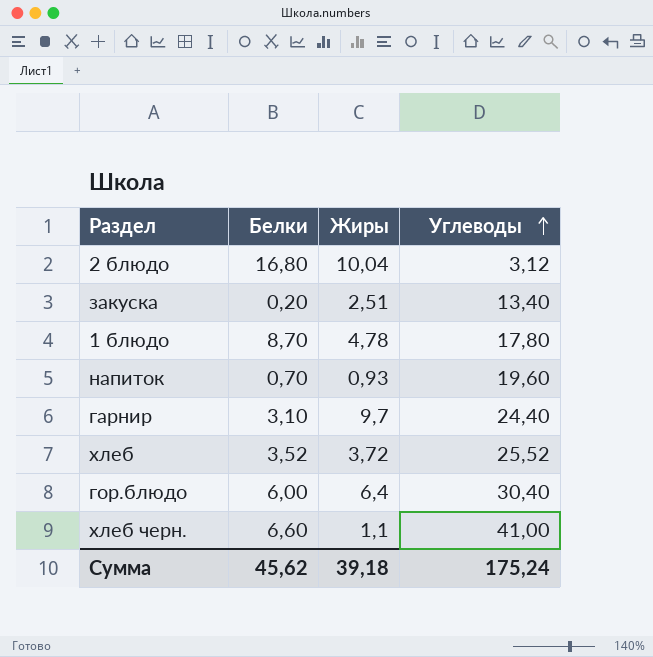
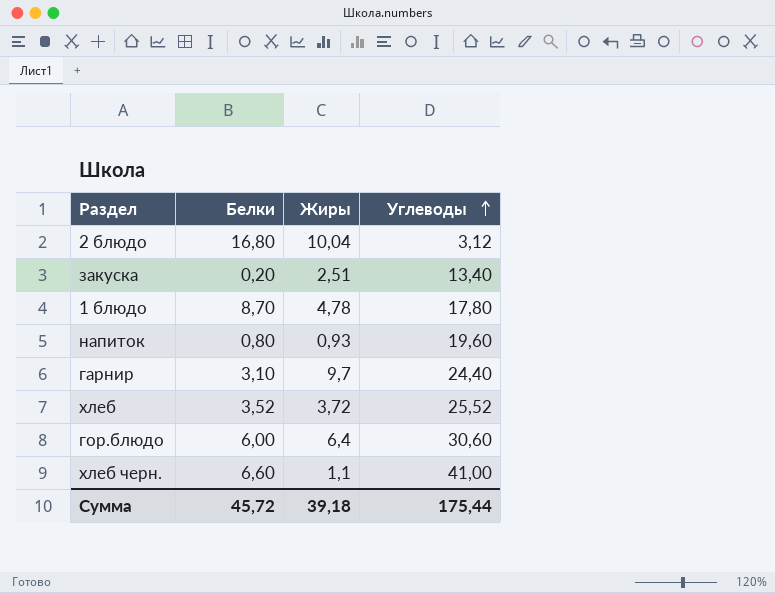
напиток | Белки: 0,70 -> 0,80
гор.блюдо | Углеводы: 30,40 -> 30,60
Сумма | Белки: 45,62 -> 45,72
Сумма | Углеводы: 175,24 -> 175,44

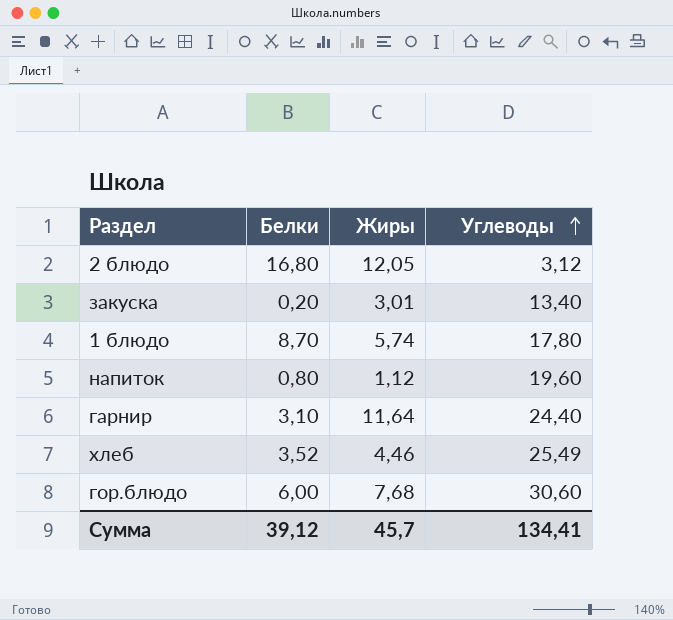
row хлеб черн.: 6,60 | 1,1 | 41,00 -> none
2 блюдо | Жиры: 10,04 -> 12,05
закуска | Жиры: 2,51 -> 3,01
1 блюдо | Жиры: 4,78 -> 5,74
напиток | Жиры: 0,93 -> 1,12
гарнир | Жиры: 9,7 -> 11,64
хлеб | Жиры: 3,72 -> 4,46
хлеб | Углеводы: 25,52 -> 25,49
гор.блюдо | Жиры: 6,4 -> 7,68
Сумма | Белки: 45,72 -> 39,12
Сумма | Жиры: 39,18 -> 45,7
Сумма | Углеводы: 175,44 -> 134,41

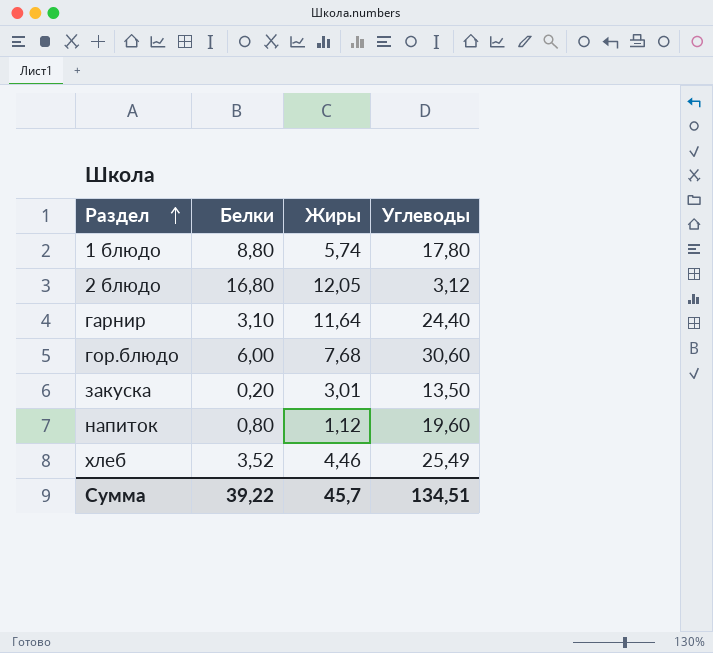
row order: Углеводы ascending -> Раздел ascending
1 блюдо | Белки: 8,70 -> 8,80
закуска | Углеводы: 13,40 -> 13,50
Сумма | Белки: 39,12 -> 39,22
Сумма | Углеводы: 134,41 -> 134,51

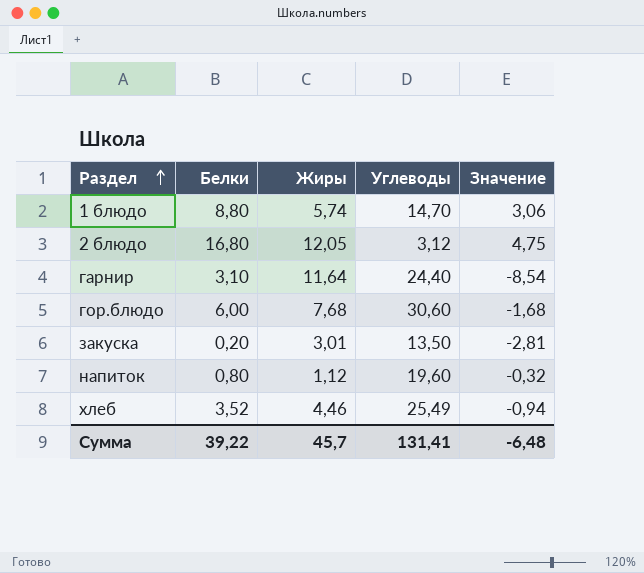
column Значение | formula: none -> [Белки] - [Жиры]
1 блюдо | Углеводы: 17,80 -> 14,70
Сумма | Углеводы: 134,51 -> 131,41

